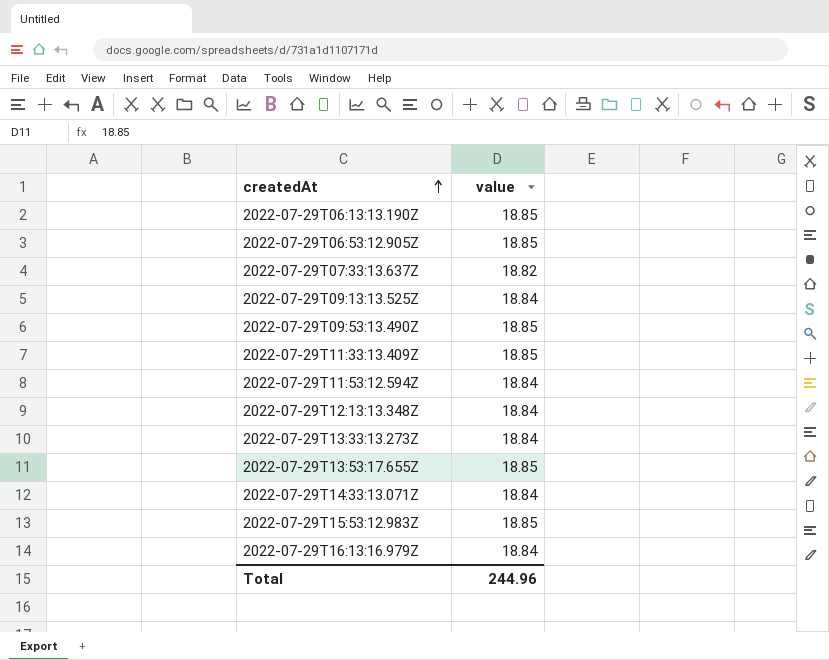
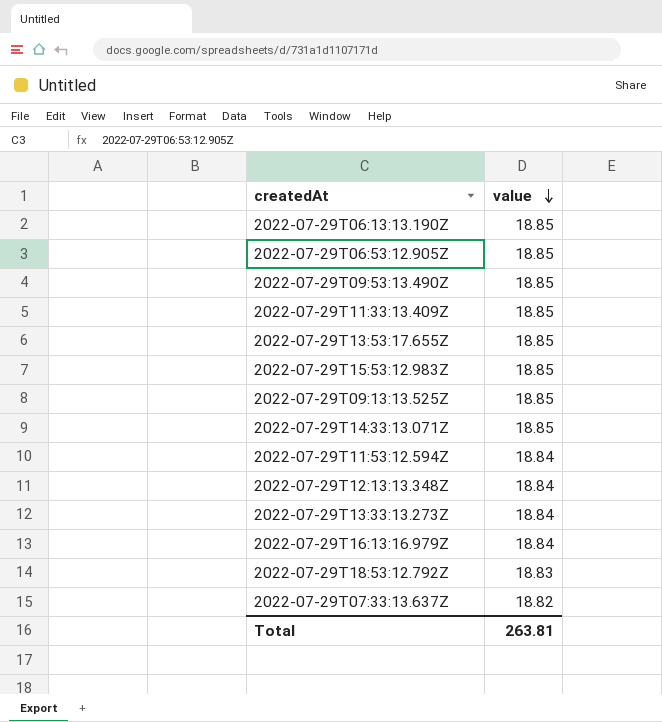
row order: createdAt ascending -> value descending
2022-07-29T09:13:13.525Z | value: 18.84 -> 18.85
2022-07-29T14:33:13.071Z | value: 18.84 -> 18.85
row 2022-07-29T18:53:12.792Z: none -> 18.83
Total | value: 244.96 -> 263.81

